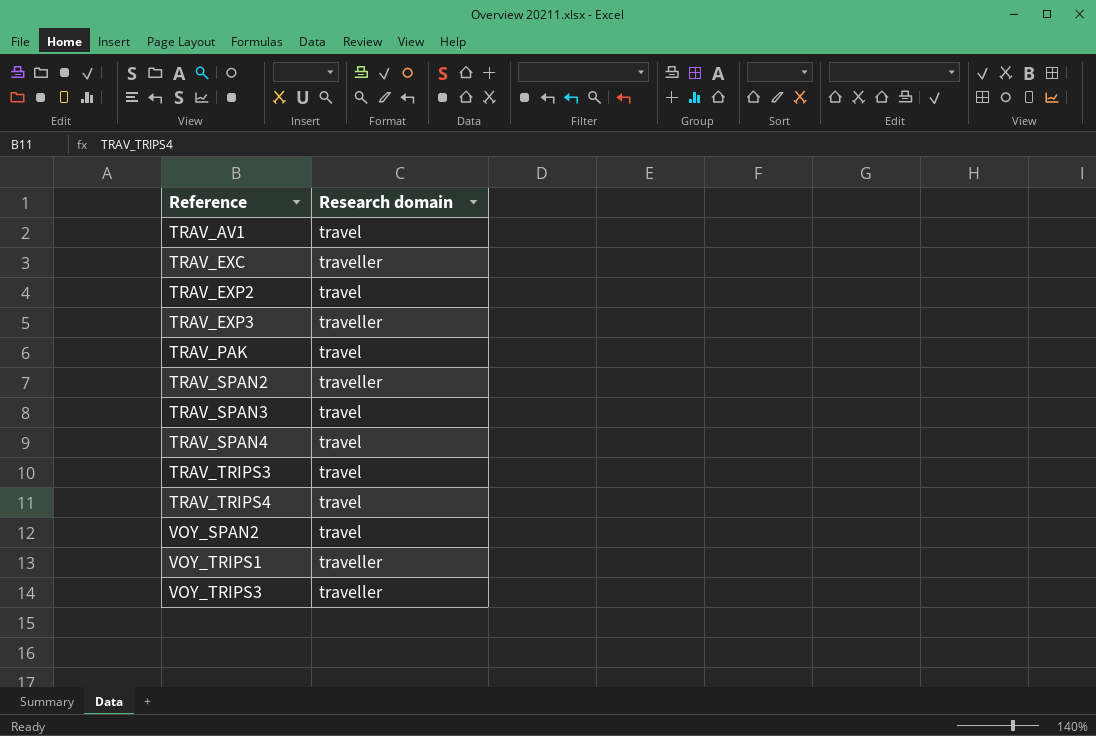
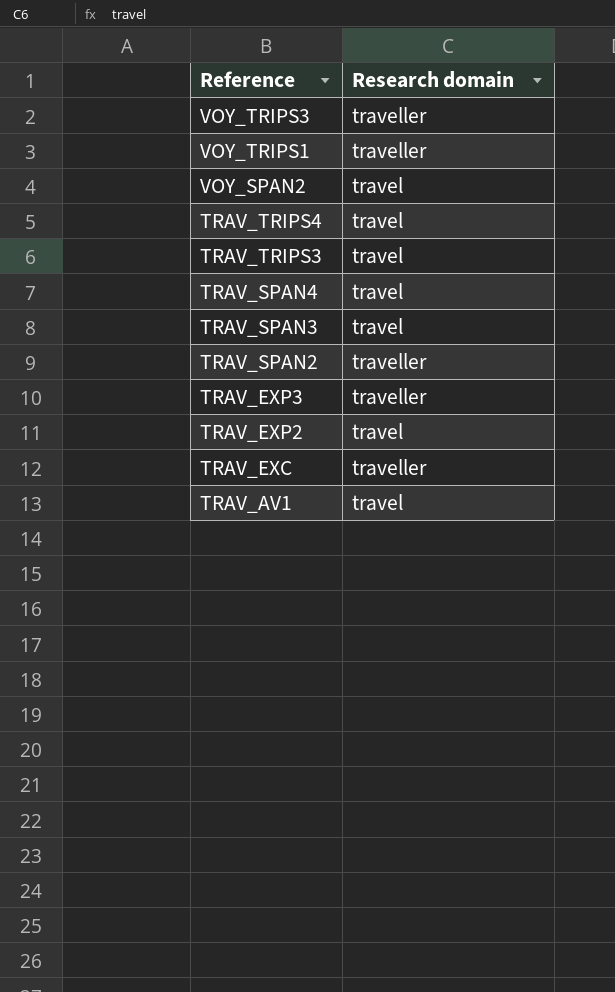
row order: Reference ascending -> Reference descending
row TRAV_PAK: travel -> none

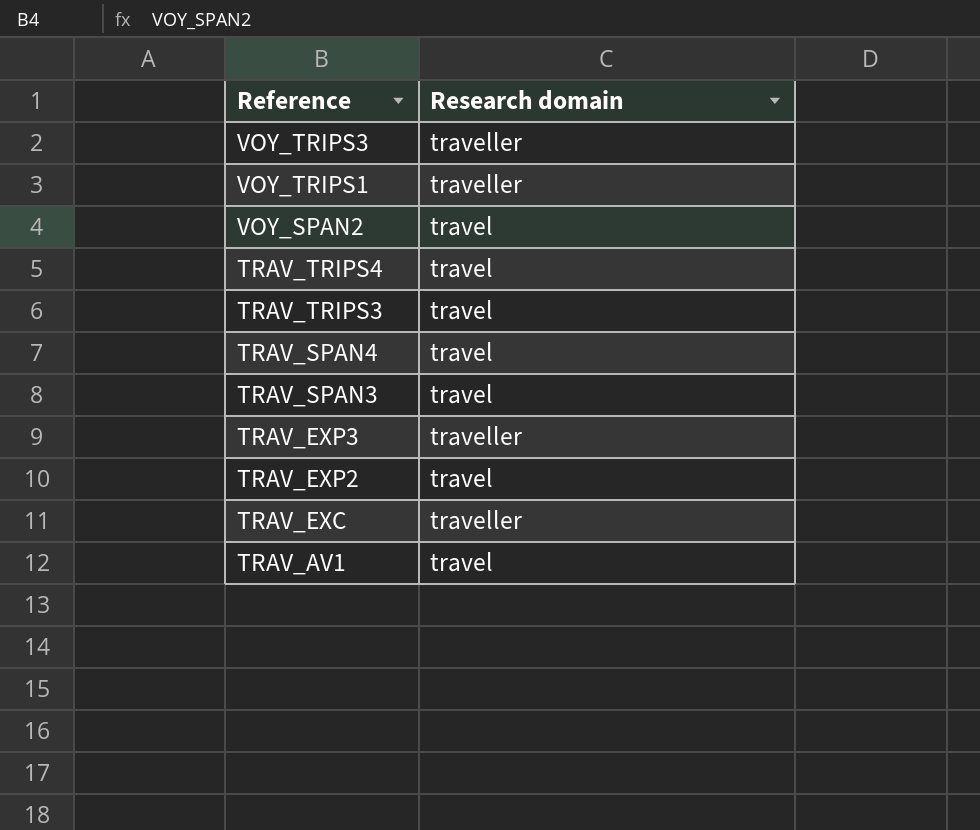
row TRAV_SPAN2: traveller -> none

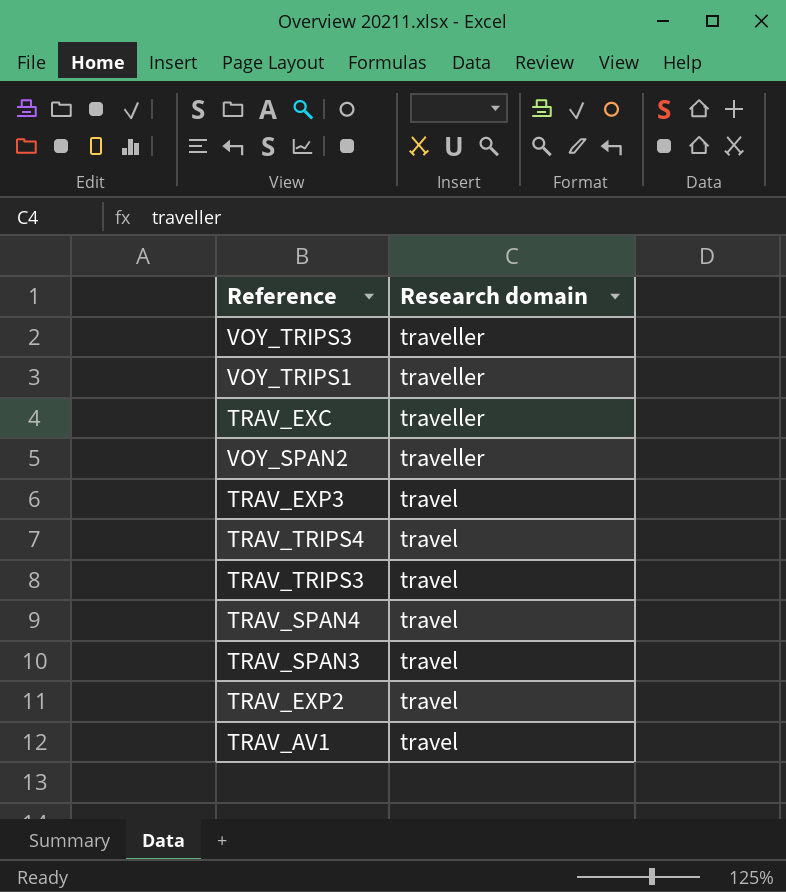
row order: Reference descending -> Research domain descending
VOY_SPAN2 | Research domain: travel -> traveller
TRAV_EXP3 | Research domain: traveller -> travel

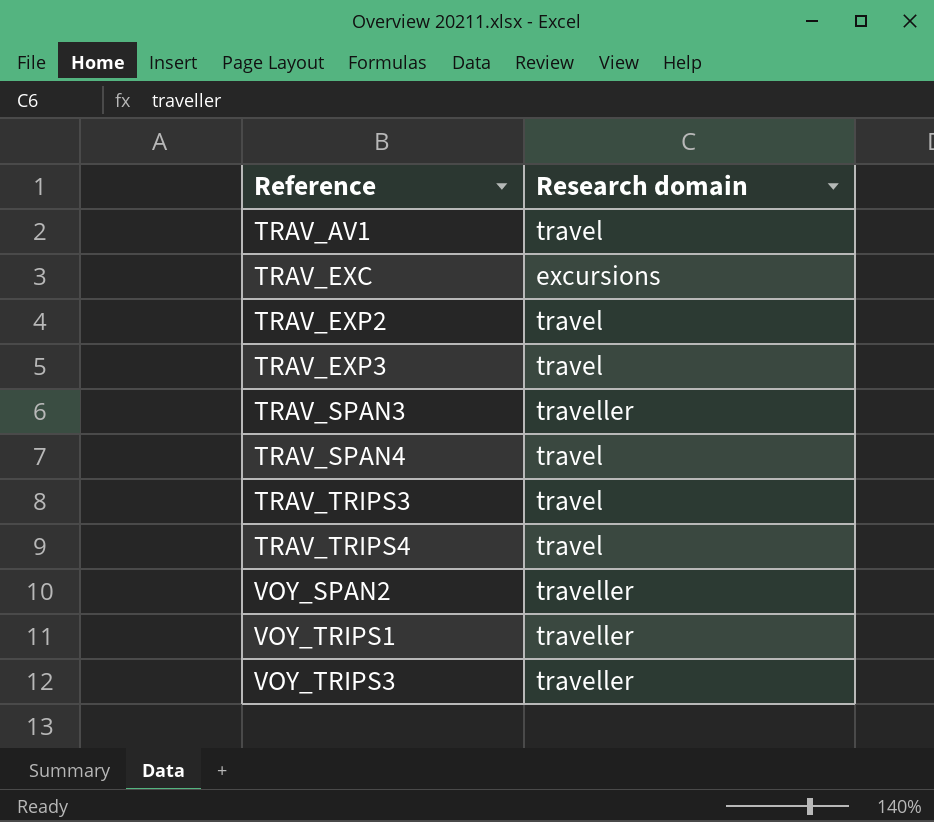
row order: Research domain descending -> Reference ascending
TRAV_EXC | Research domain: traveller -> excursions
TRAV_SPAN3 | Research domain: travel -> traveller

